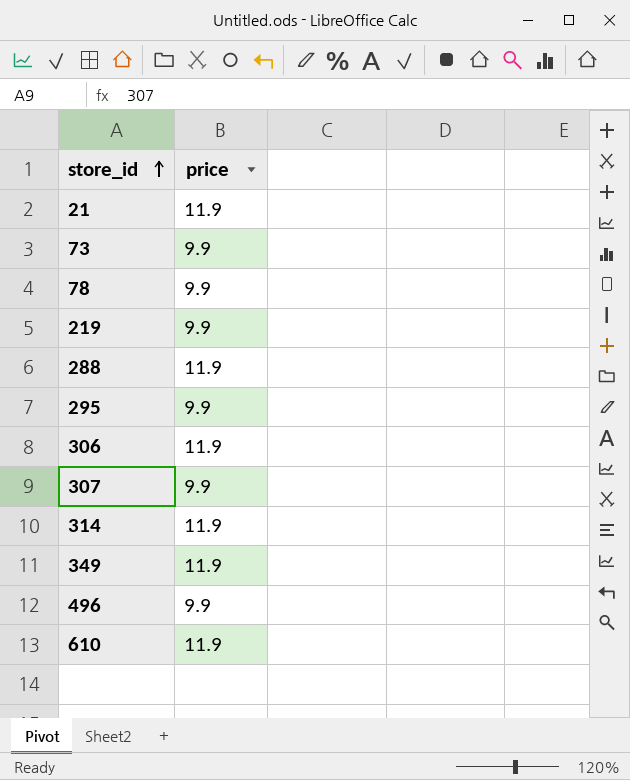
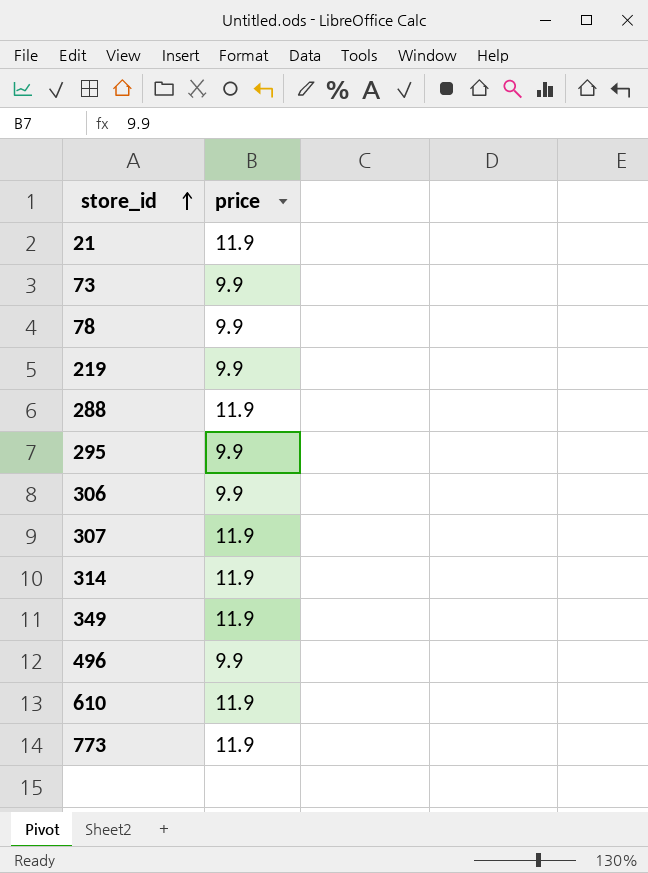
306 | price: 11.9 -> 9.9
307 | price: 9.9 -> 11.9
row 773: none -> 11.9

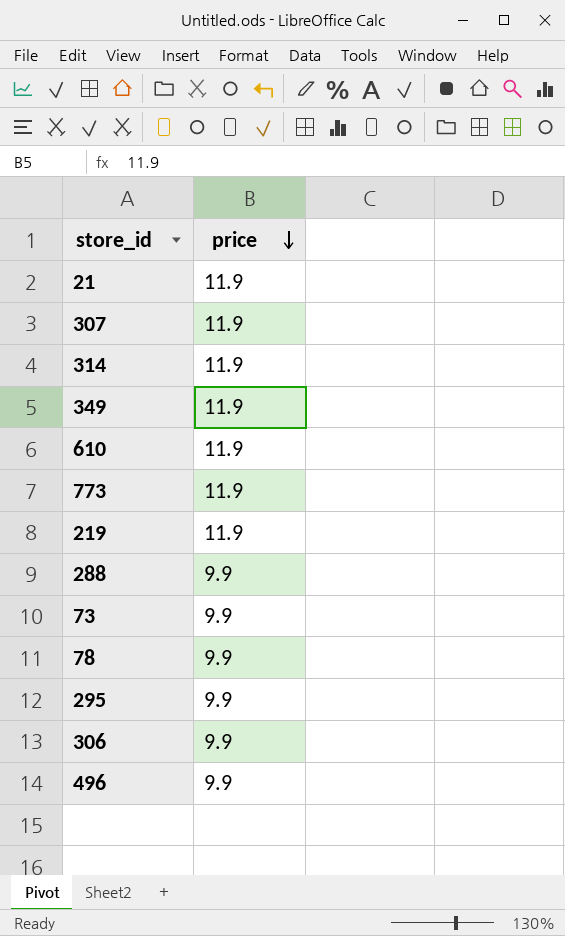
row order: store_id ascending -> price descending
219 | price: 9.9 -> 11.9
288 | price: 11.9 -> 9.9

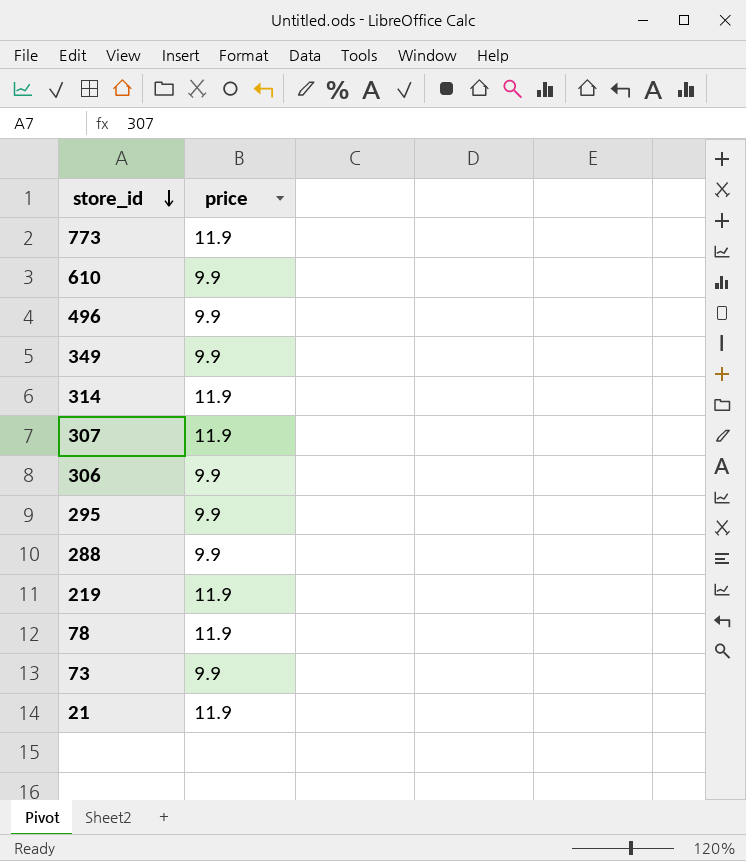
row order: price descending -> store_id descending
610 | price: 11.9 -> 9.9
349 | price: 11.9 -> 9.9
78 | price: 9.9 -> 11.9

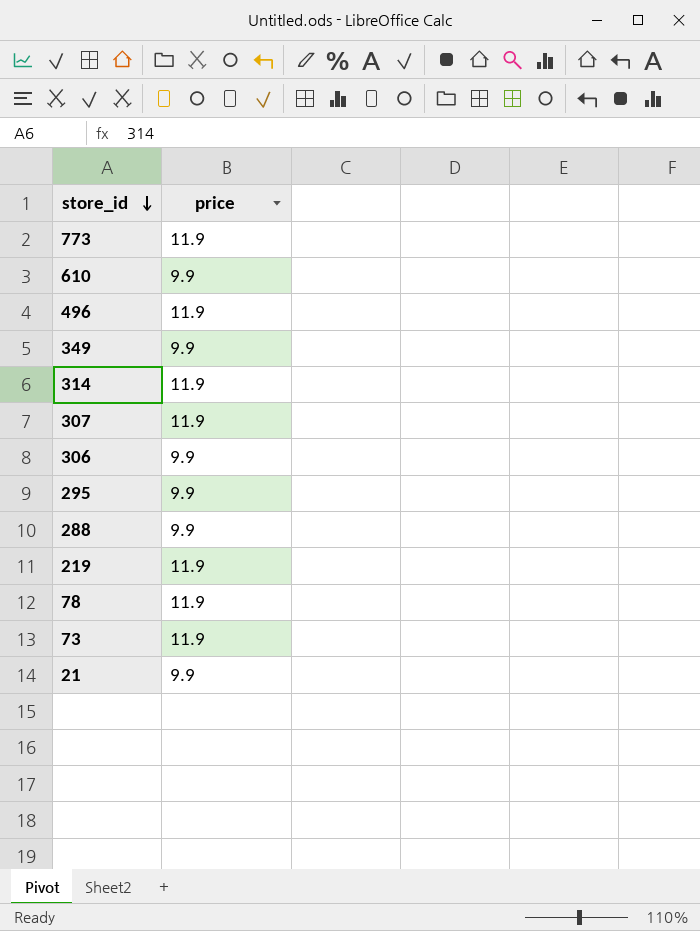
496 | price: 9.9 -> 11.9
73 | price: 9.9 -> 11.9
21 | price: 11.9 -> 9.9

